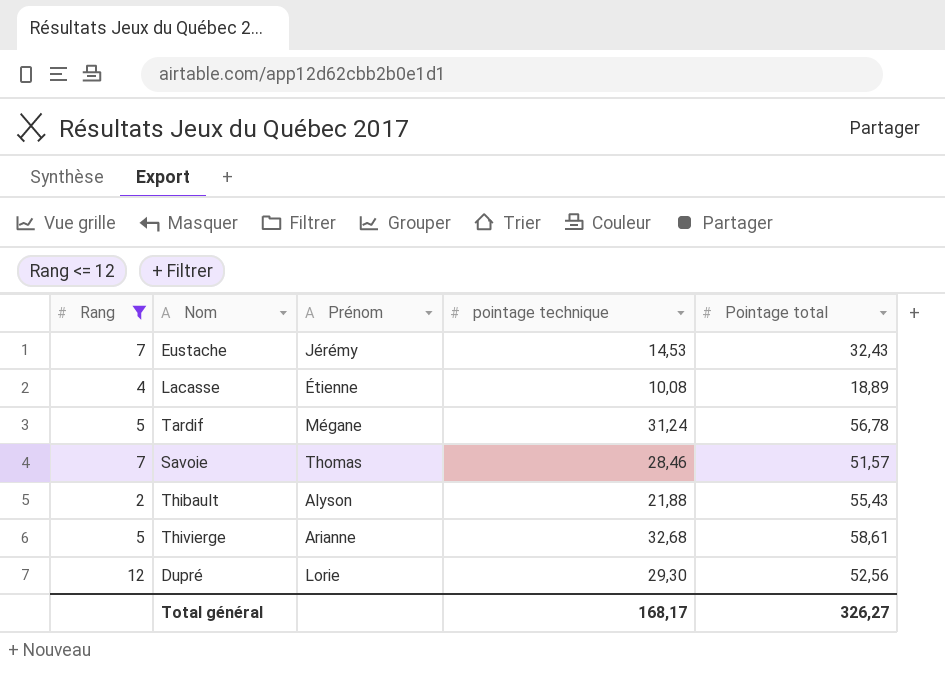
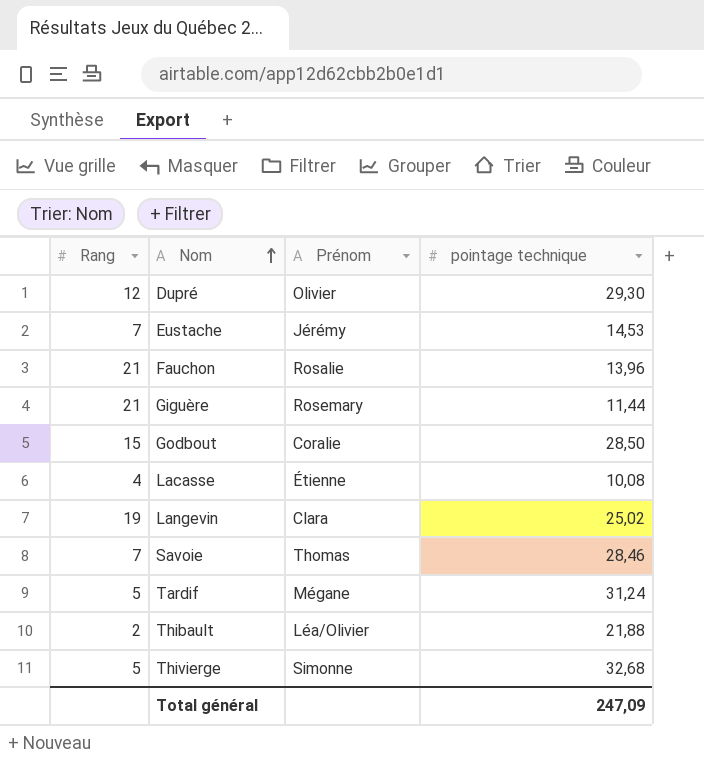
filter: Rang <= 12 -> none
row order: none -> Nom ascending
column Pointage total | position: 5 -> none
Dupré | Prénom: Lorie -> Olivier
Thibault | Prénom: Alyson -> Léa/Olivier
Thivierge | Prénom: Arianne -> Simonne
Total général | pointage technique: 168,17 -> 247,09

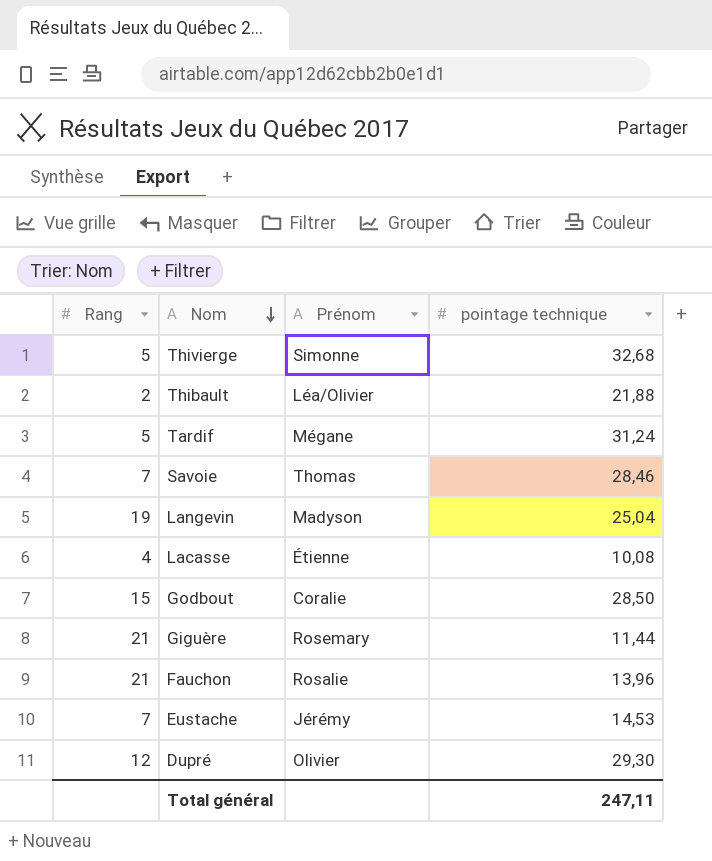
row order: Nom ascending -> Nom descending
Langevin | Prénom: Clara -> Madyson
Langevin | pointage technique: 25,02 -> 25,04
Total général | pointage technique: 247,09 -> 247,11

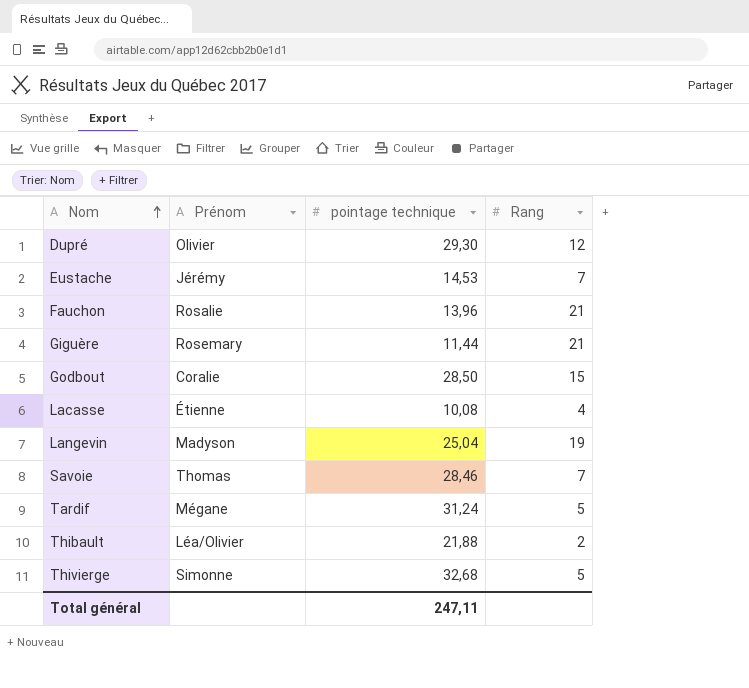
row order: Nom descending -> Nom ascending
column Rang | position: 1 -> 4

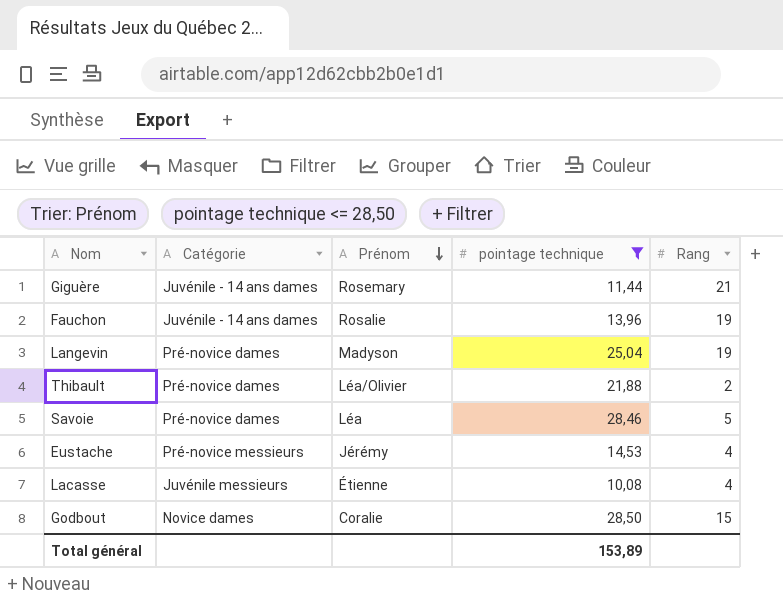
filter: none -> pointage technique <= 28,50
row order: Nom ascending -> Prénom descending
column Catégorie | position: none -> 2
Fauchon | Rang: 21 -> 19
Savoie | Prénom: Thomas -> Léa
Savoie | Rang: 7 -> 5
Eustache | Rang: 7 -> 4
Total général | pointage technique: 247,11 -> 153,89

